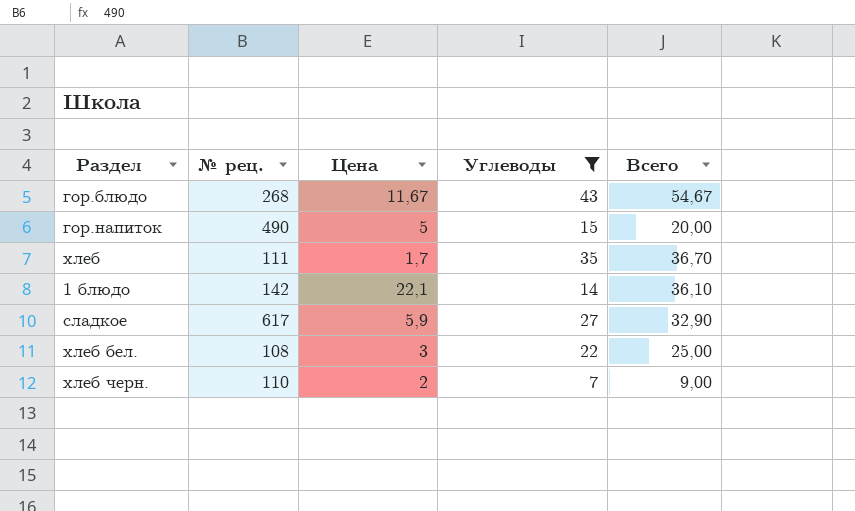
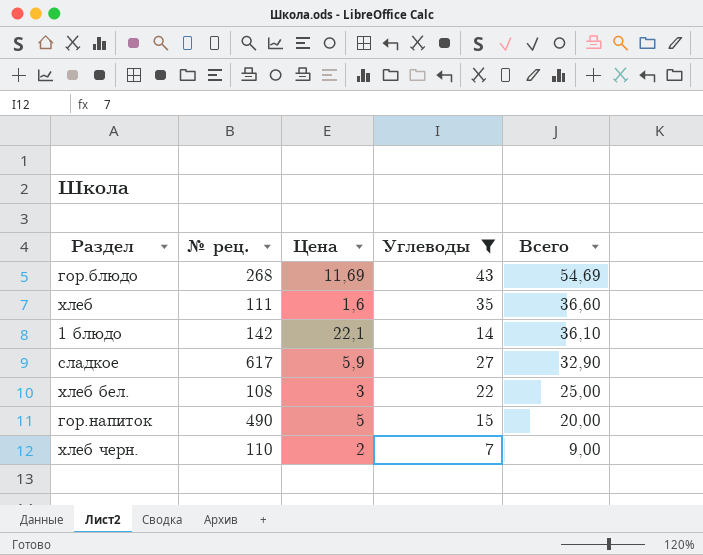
row order: none -> Всего descending
гор.блюдо | Цена: 11,67 -> 11,69
гор.блюдо | Всего: 54,67 -> 54,69
хлеб | Цена: 1,7 -> 1,6
хлеб | Всего: 36,70 -> 36,60

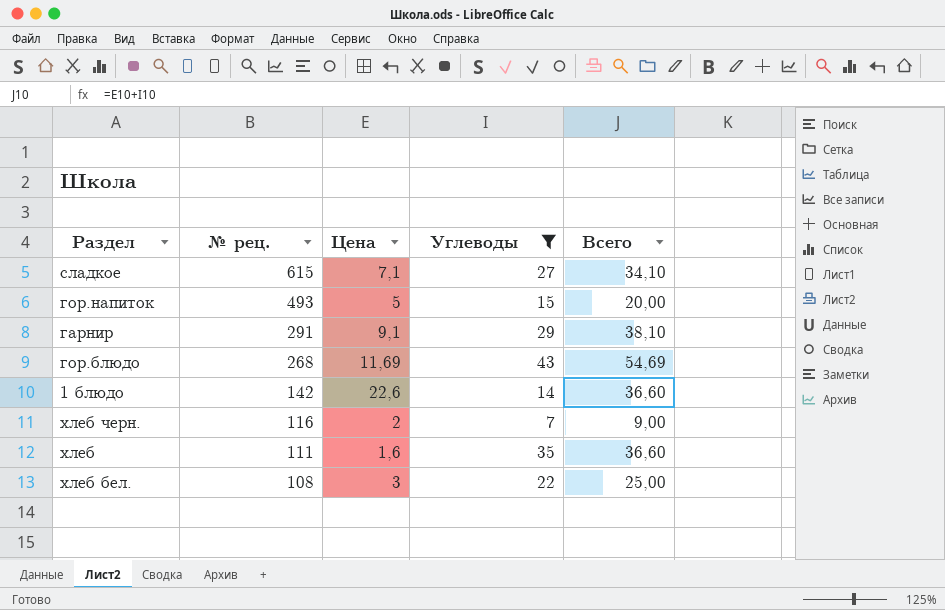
row order: Всего descending -> № рец. descending
сладкое | № рец.: 617 -> 615
сладкое | Цена: 5,9 -> 7,1
сладкое | Всего: 32,90 -> 34,10
гор.напиток | № рец.: 490 -> 493
row гарнир: none -> 291 | 9,1 | 29 | 38,10
1 блюдо | Цена: 22,1 -> 22,6
1 блюдо | Всего: 36,10 -> 36,60
хлеб черн. | № рец.: 110 -> 116

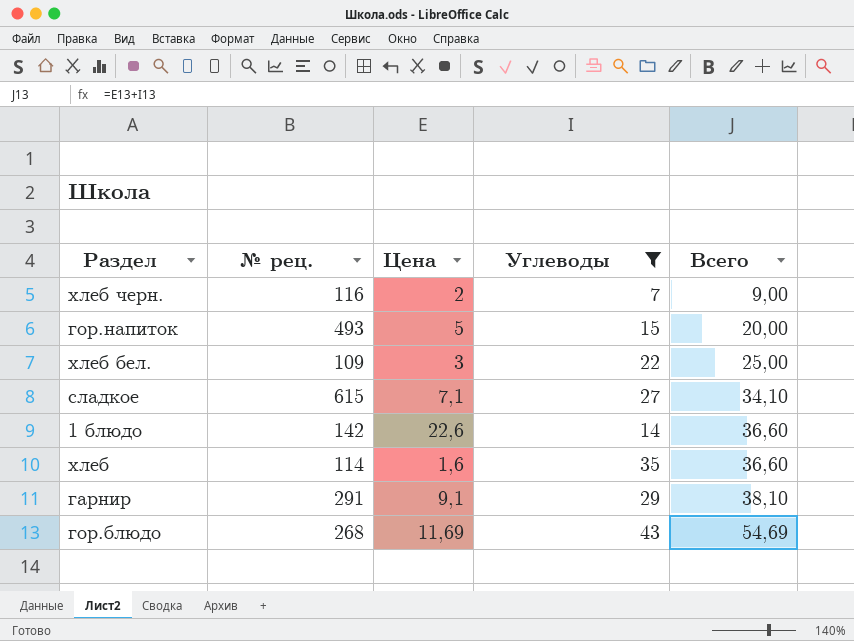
row order: № рец. descending -> Всего ascending
хлеб бел. | № рец.: 108 -> 109
хлеб | № рец.: 111 -> 114

